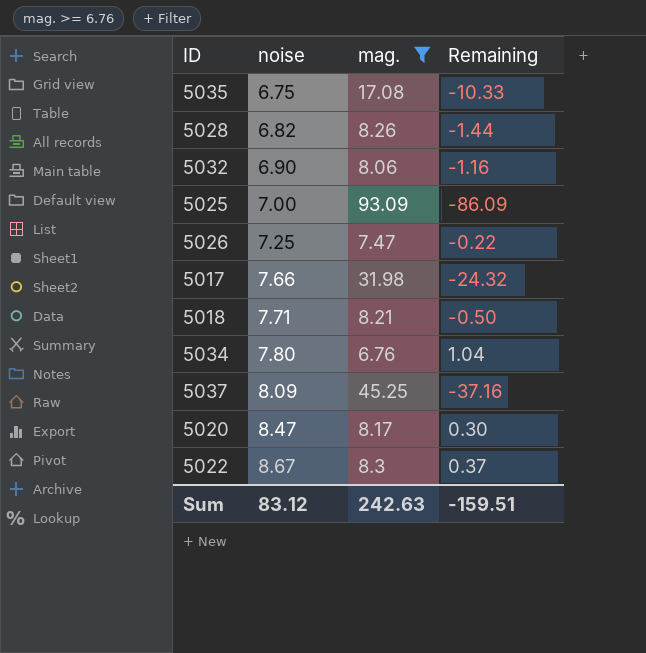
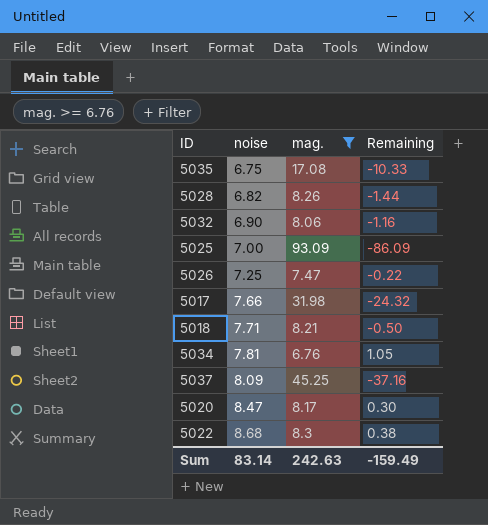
5034 | noise: 7.80 -> 7.81
5034 | Remaining: 1.04 -> 1.05
5022 | noise: 8.67 -> 8.68
5022 | Remaining: 0.37 -> 0.38
Sum | noise: 83.12 -> 83.14
Sum | Remaining: -159.51 -> -159.49

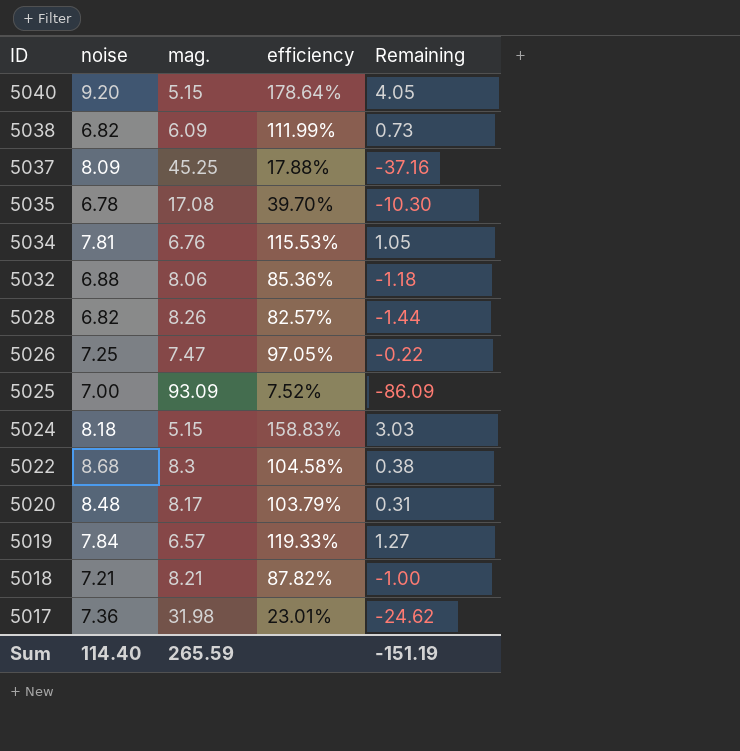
filter: mag. >= 6.76 -> none
row order: noise ascending -> ID descending
column efficiency | formula: none -> [noise] / [mag.]
5035 | noise: 6.75 -> 6.78
5035 | Remaining: -10.33 -> -10.30
5032 | noise: 6.90 -> 6.88
5032 | Remaining: -1.16 -> -1.18
5020 | noise: 8.47 -> 8.48
5020 | Remaining: 0.30 -> 0.31
5018 | noise: 7.71 -> 7.21
5018 | Remaining: -0.50 -> -1.00
5017 | noise: 7.66 -> 7.36
5017 | Remaining: -24.32 -> -24.62
Sum | noise: 83.14 -> 114.40
Sum | mag.: 242.63 -> 265.59
Sum | Remaining: -159.49 -> -151.19

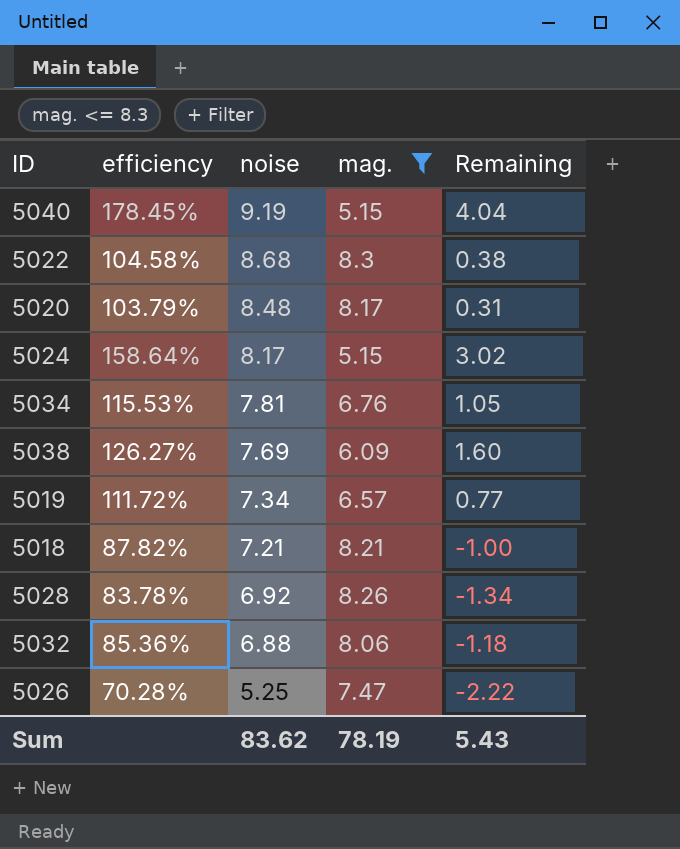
filter: none -> mag. <= 8.3
row order: ID descending -> noise descending
column efficiency | position: 4 -> 2
5040 | efficiency: 178.64% -> 178.45%
5040 | noise: 9.20 -> 9.19
5040 | Remaining: 4.05 -> 4.04
5024 | efficiency: 158.83% -> 158.64%
5024 | noise: 8.18 -> 8.17
5024 | Remaining: 3.03 -> 3.02
5038 | efficiency: 111.99% -> 126.27%
5038 | noise: 6.82 -> 7.69
5038 | Remaining: 0.73 -> 1.60
5019 | efficiency: 119.33% -> 111.72%
5019 | noise: 7.84 -> 7.34
5019 | Remaining: 1.27 -> 0.77
5028 | efficiency: 82.57% -> 83.78%
5028 | noise: 6.82 -> 6.92
5028 | Remaining: -1.44 -> -1.34
5026 | efficiency: 97.05% -> 70.28%
5026 | noise: 7.25 -> 5.25
5026 | Remaining: -0.22 -> -2.22
Sum | noise: 114.40 -> 83.62
Sum | mag.: 265.59 -> 78.19
Sum | Remaining: -151.19 -> 5.43

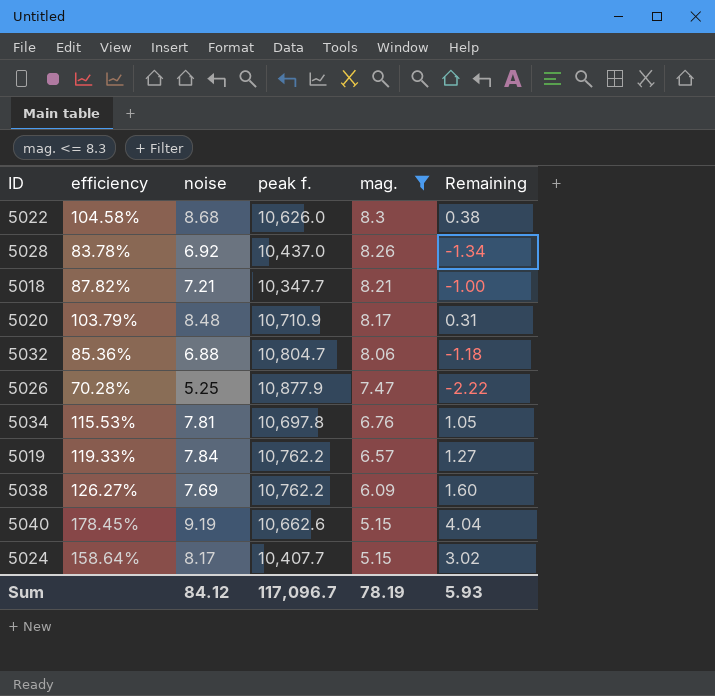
row order: noise descending -> mag. descending
column peak f. | position: none -> 4
5019 | efficiency: 111.72% -> 119.33%
5019 | noise: 7.34 -> 7.84
5019 | Remaining: 0.77 -> 1.27
Sum | noise: 83.62 -> 84.12
Sum | Remaining: 5.43 -> 5.93

